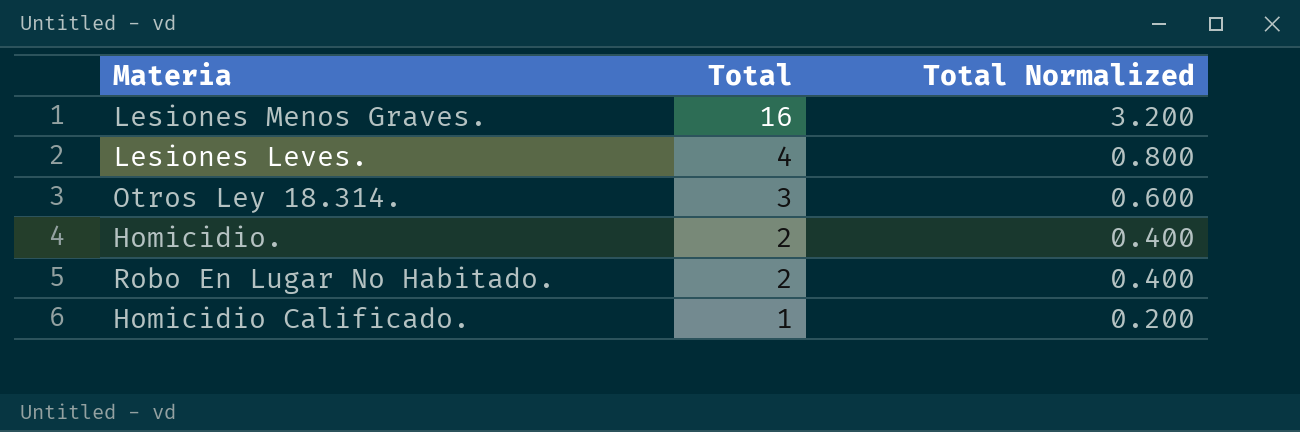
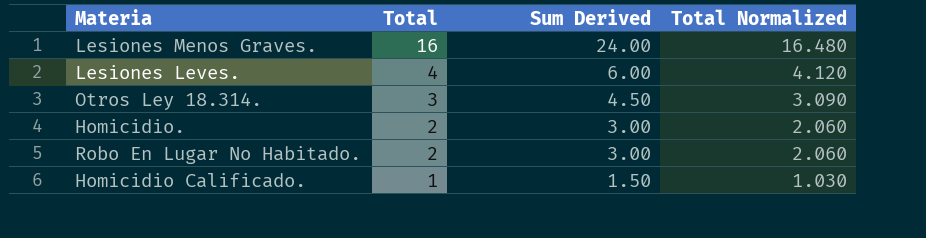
column Sum Derived | formula: none -> [Total] * 1.5
column Total Normalized | formula: [Total] * 0.2 -> [Total] * 1.03

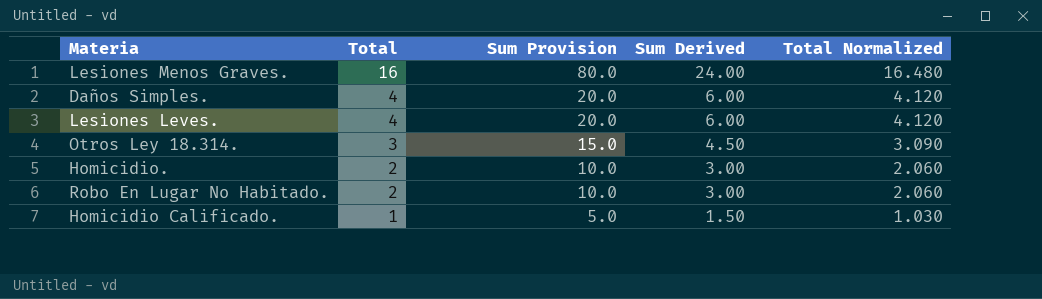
column Sum Provision | formula: none -> [Total] * 5
row Daños Simples.: none -> 4 | 20.0 | 6.00 | 4.120

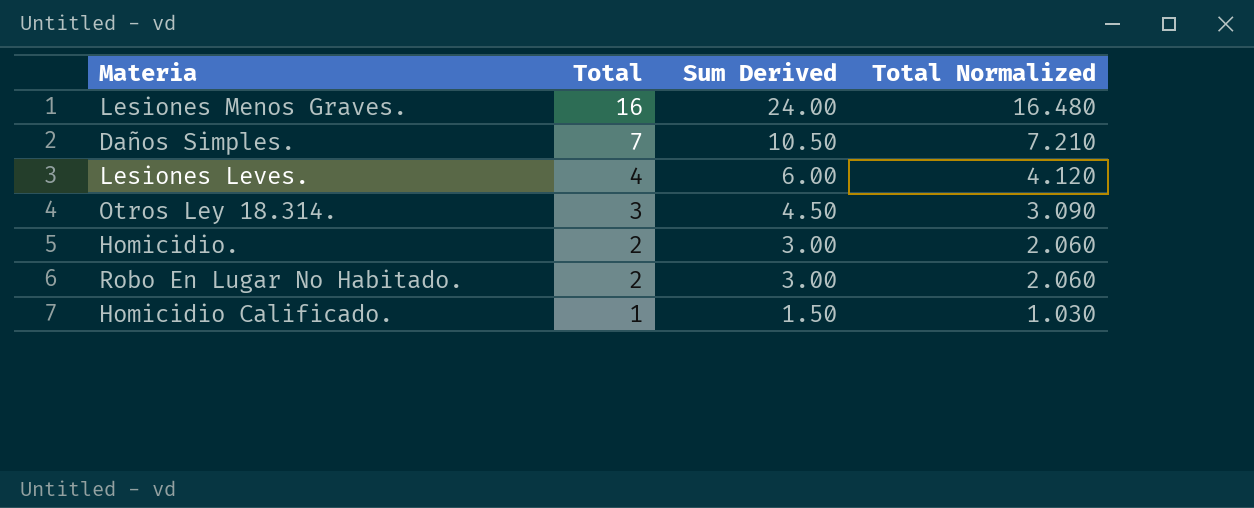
column Sum Provision | formula: [Total] * 5 -> none
Daños Simples. | Total: 4 -> 7
Daños Simples. | Sum Derived: 6.00 -> 10.50
Daños Simples. | Total Normalized: 4.120 -> 7.210

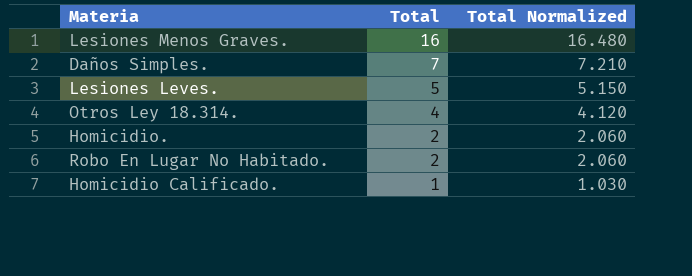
column Sum Derived | formula: [Total] * 1.5 -> none
Lesiones Leves. | Total: 4 -> 5
Lesiones Leves. | Total Normalized: 4.120 -> 5.150
Otros Ley 18.314. | Total: 3 -> 4
Otros Ley 18.314. | Total Normalized: 3.090 -> 4.120

